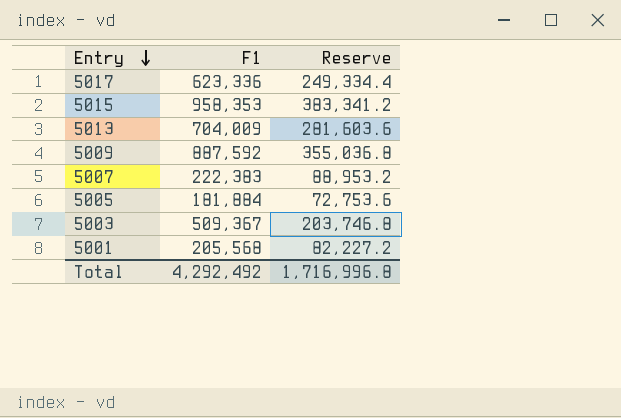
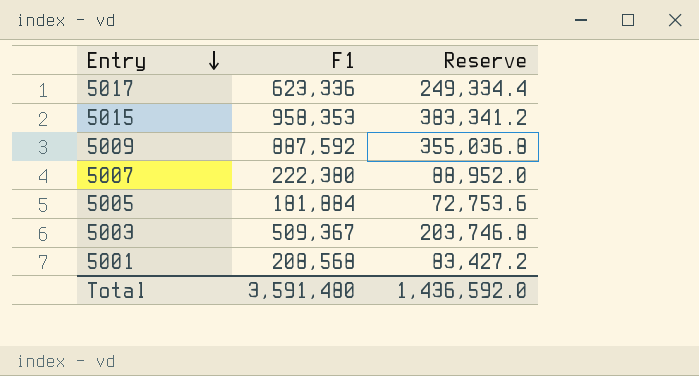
row 5013: 704,009 | 281,603.6 -> none
5007 | F1: 222,383 -> 222,380
5007 | Reserve: 88,953.2 -> 88,952.0
5001 | F1: 205,568 -> 208,568
5001 | Reserve: 82,227.2 -> 83,427.2
Total | F1: 4,292,492 -> 3,591,480
Total | Reserve: 1,716,996.8 -> 1,436,592.0

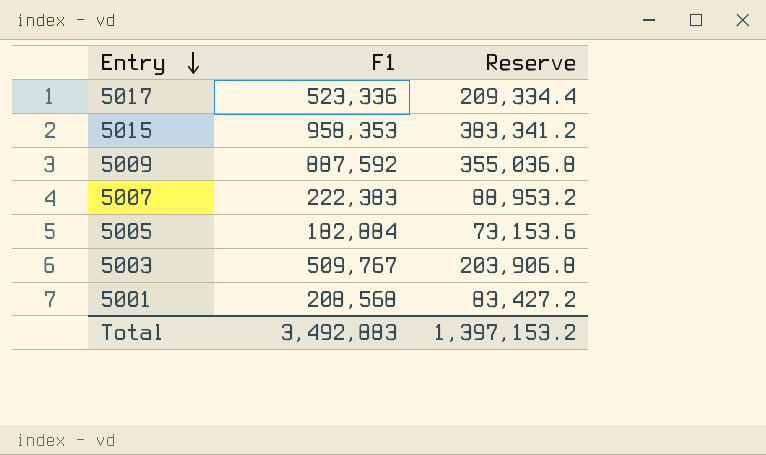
5017 | F1: 623,336 -> 523,336
5017 | Reserve: 249,334.4 -> 209,334.4
5007 | F1: 222,380 -> 222,383
5007 | Reserve: 88,952.0 -> 88,953.2
5005 | F1: 181,884 -> 182,884
5005 | Reserve: 72,753.6 -> 73,153.6
5003 | F1: 509,367 -> 509,767
5003 | Reserve: 203,746.8 -> 203,906.8
Total | F1: 3,591,480 -> 3,492,883
Total | Reserve: 1,436,592.0 -> 1,397,153.2

